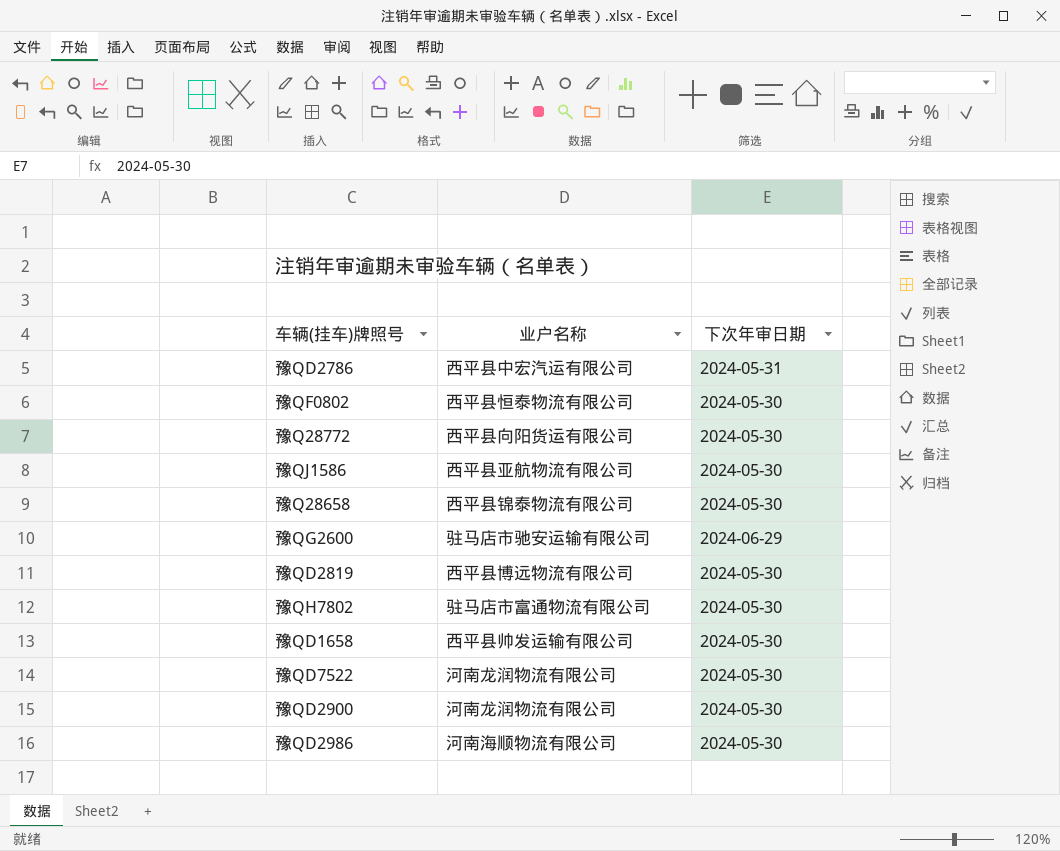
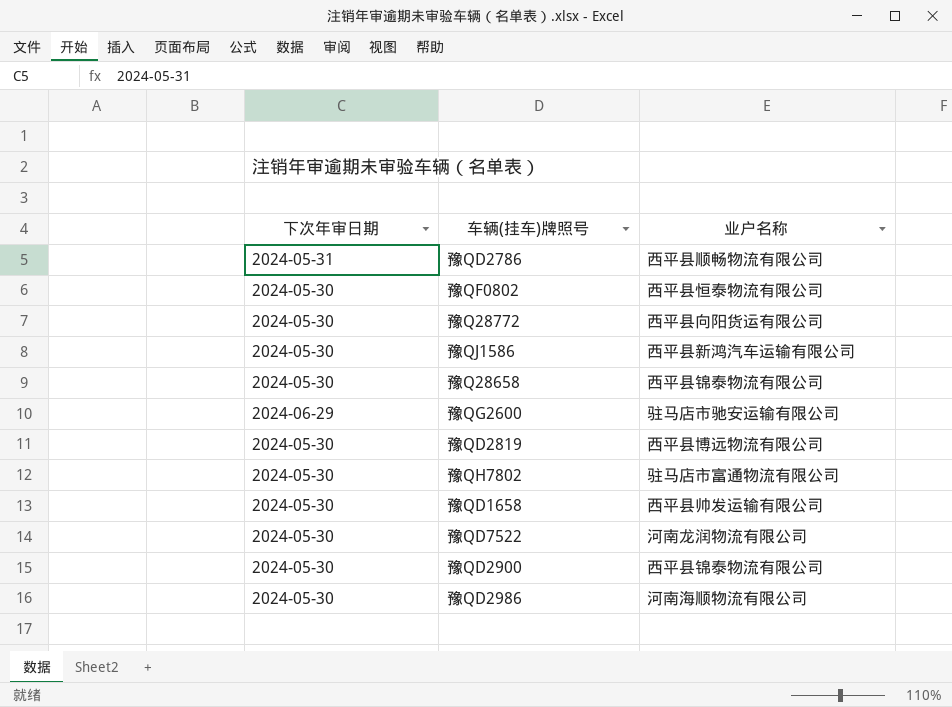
column 下次年审日期 | position: 3 -> 1
豫QD2786 | 业户名称: 西平县中宏汽运有限公司 -> 西平县顺畅物流有限公司
豫QJ1586 | 业户名称: 西平县亚航物流有限公司 -> 西平县新鸿汽车运输有限公司
豫QD2900 | 业户名称: 河南龙润物流有限公司 -> 西平县锦泰物流有限公司

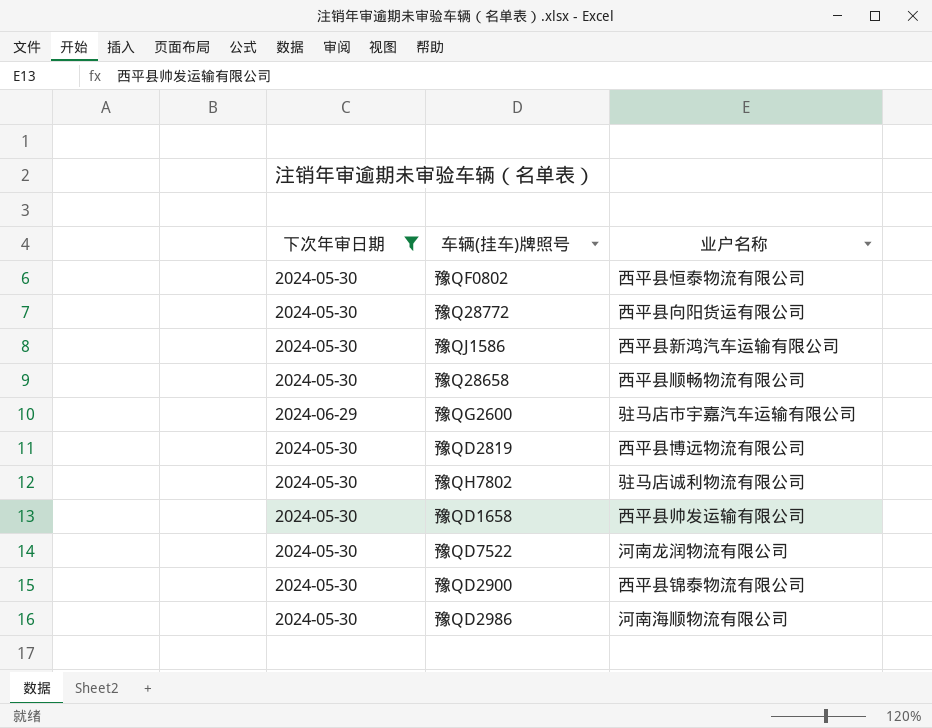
filter: none -> 下次年审日期 != 2024-05-31
豫Q28658 | 业户名称: 西平县锦泰物流有限公司 -> 西平县顺畅物流有限公司
豫QG2600 | 业户名称: 驻马店市驰安运输有限公司 -> 驻马店市宇嘉汽车运输有限公司
豫QH7802 | 业户名称: 驻马店市富通物流有限公司 -> 驻马店诚利物流有限公司

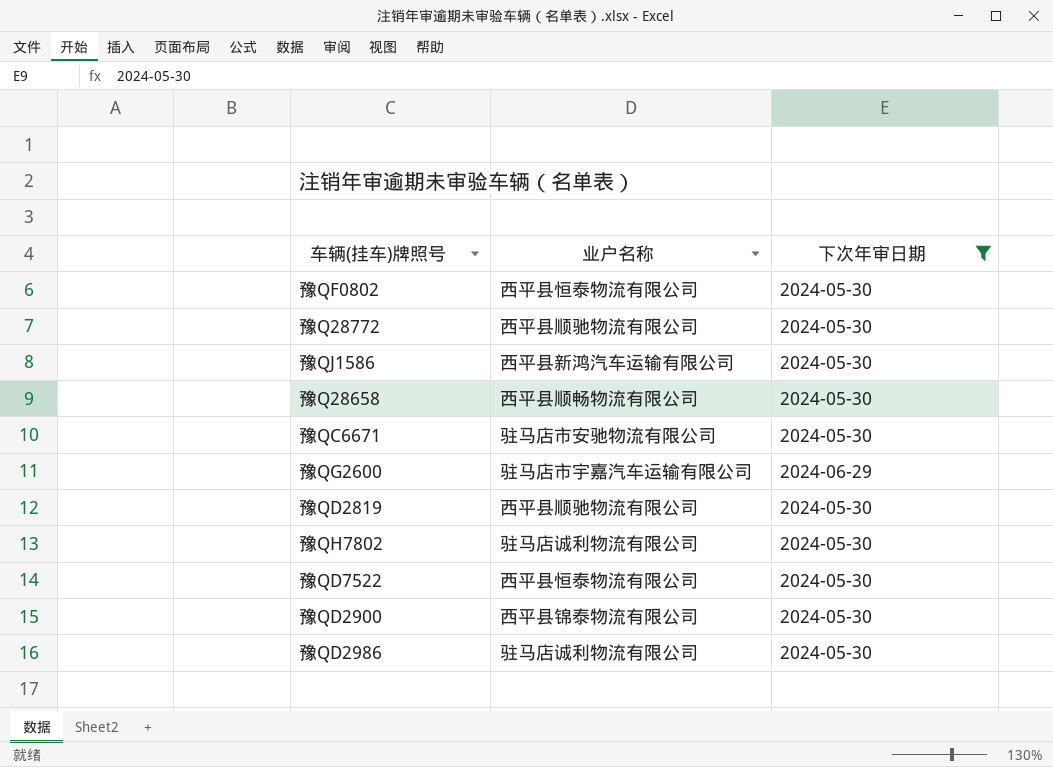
column 下次年审日期 | position: 1 -> 3
row 豫QD1658: 2024-05-30 | 西平县帅发运输有限公司 -> none
豫Q28772 | 业户名称: 西平县向阳货运有限公司 -> 西平县顺驰物流有限公司
row 豫QC6671: none -> 驻马店市安驰物流有限公司 | 2024-05-30
豫QD2819 | 业户名称: 西平县博远物流有限公司 -> 西平县顺驰物流有限公司
豫QD7522 | 业户名称: 河南龙润物流有限公司 -> 西平县恒泰物流有限公司
豫QD2986 | 业户名称: 河南海顺物流有限公司 -> 驻马店诚利物流有限公司

